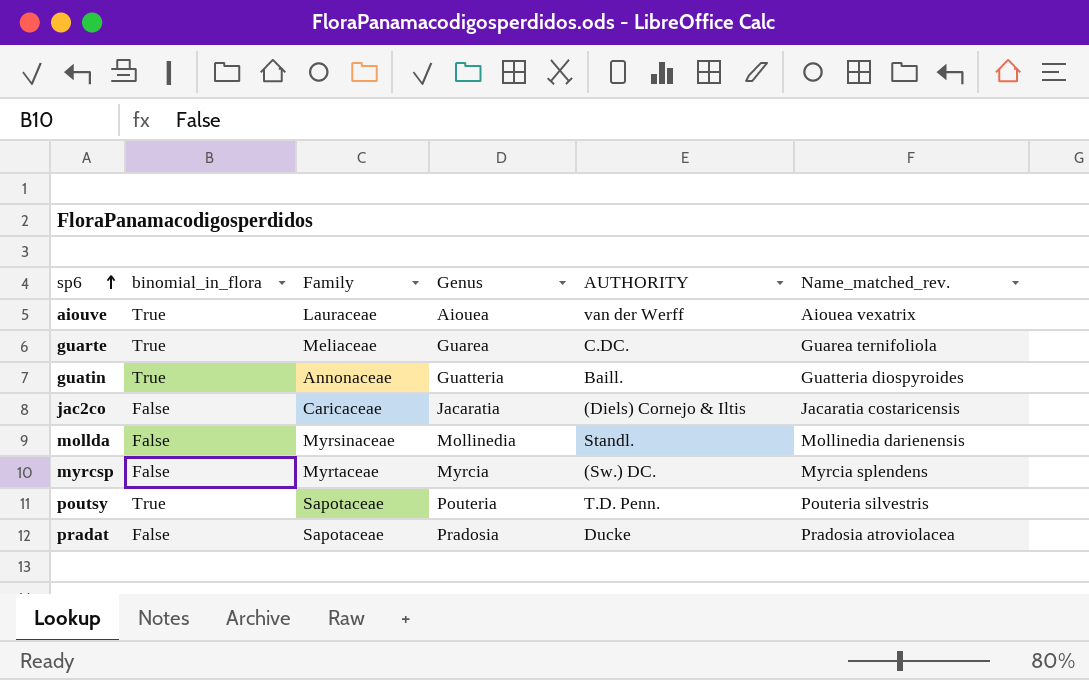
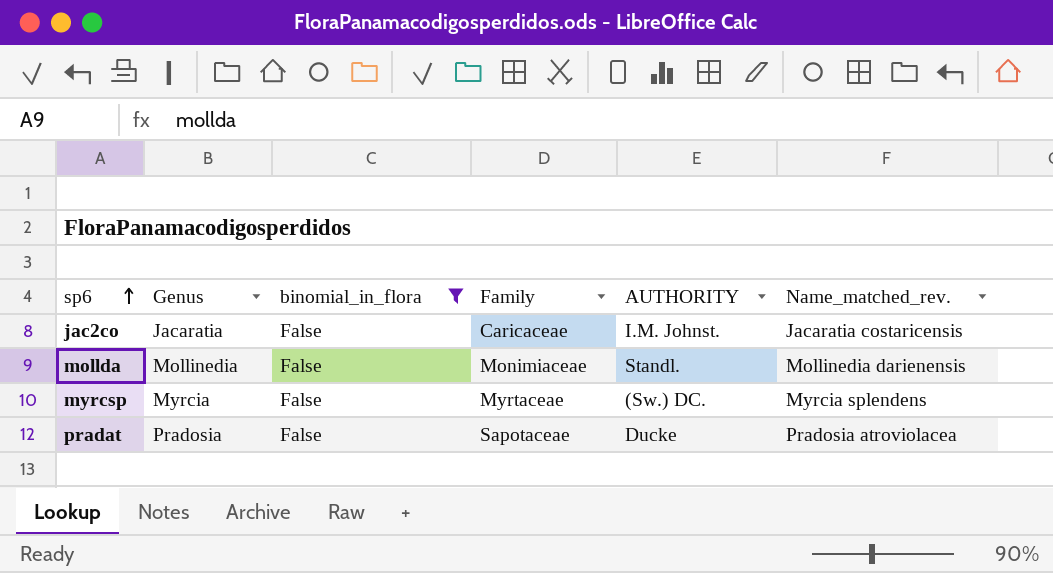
filter: none -> binomial_in_flora = False
column Genus | position: 4 -> 2
jac2co | AUTHORITY: (Diels) Cornejo & Iltis -> I.M. Johnst.
mollda | Family: Myrsinaceae -> Monimiaceae

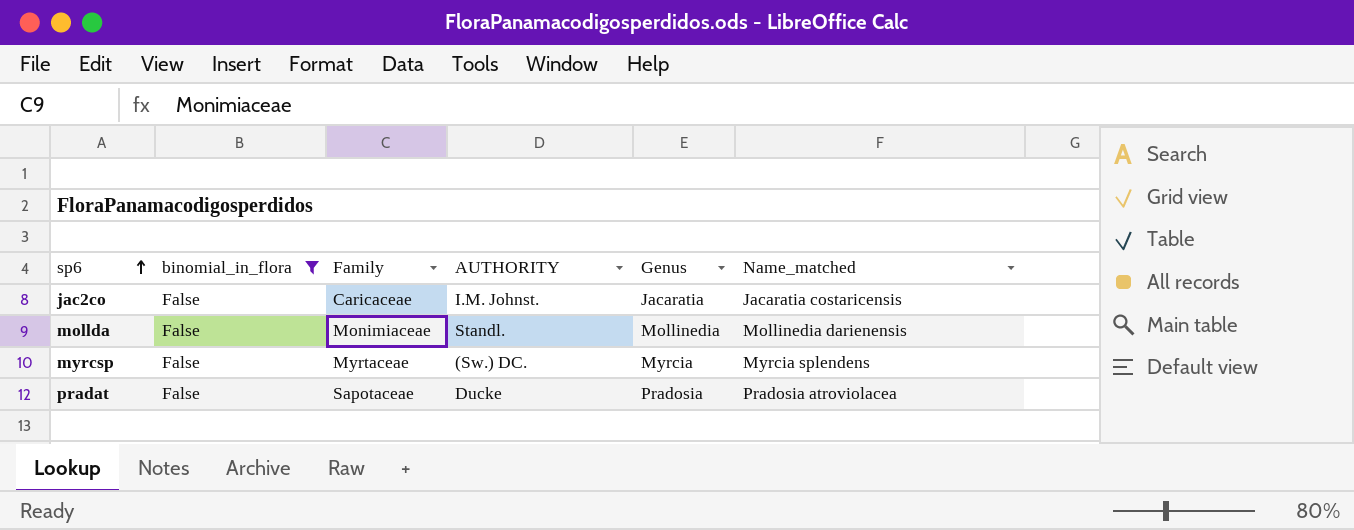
column Genus | position: 2 -> 5
column name: Name_matched_rev. -> Name_matched

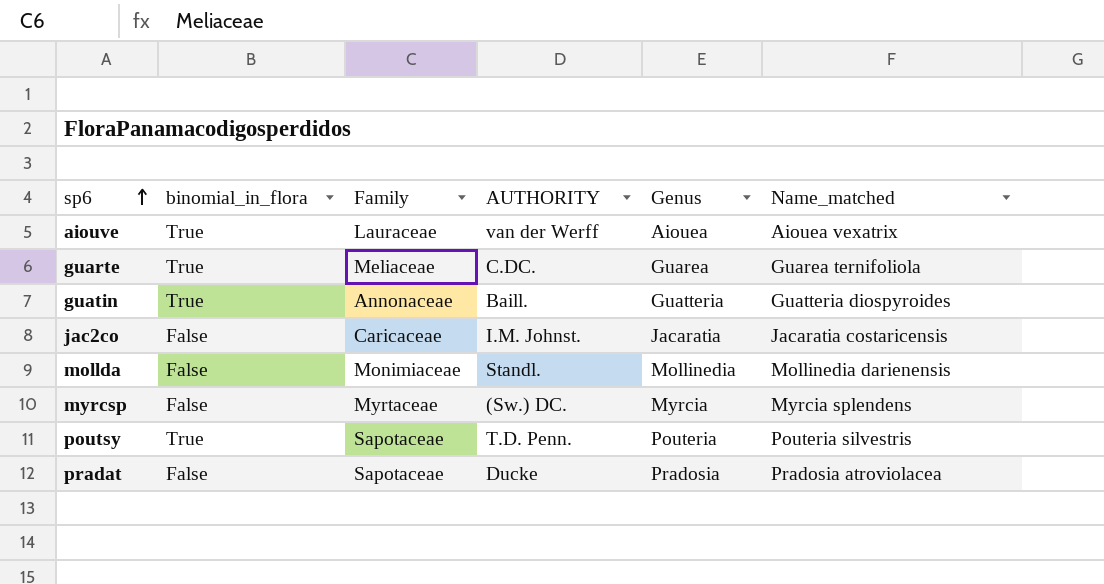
filter: binomial_in_flora = False -> none

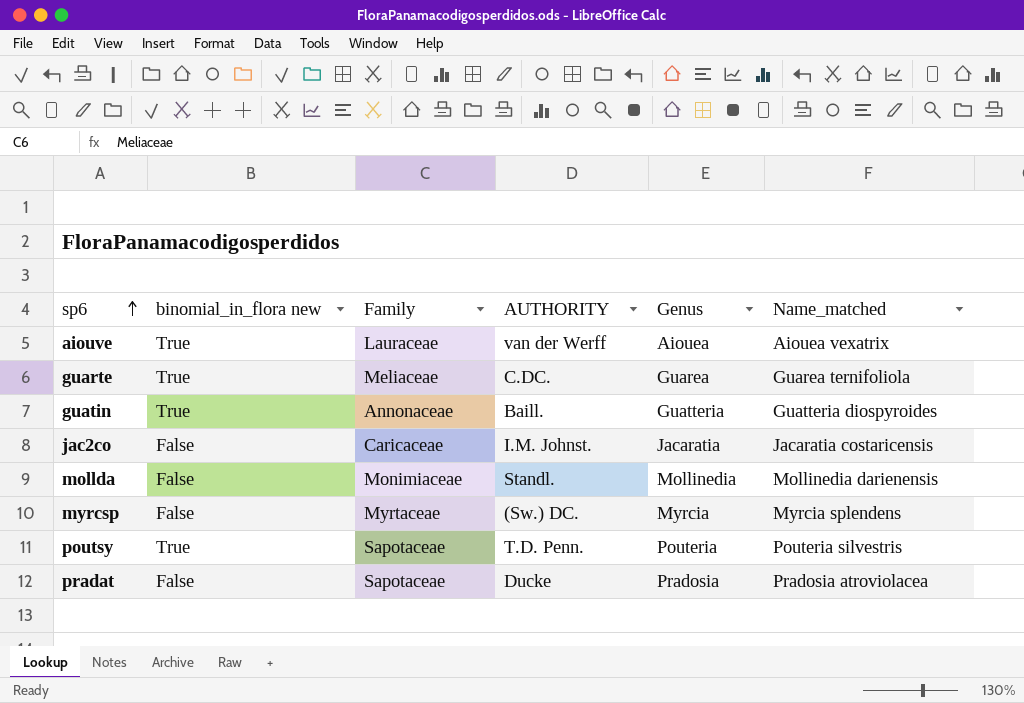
column name: binomial_in_flora -> binomial_in_flora new

